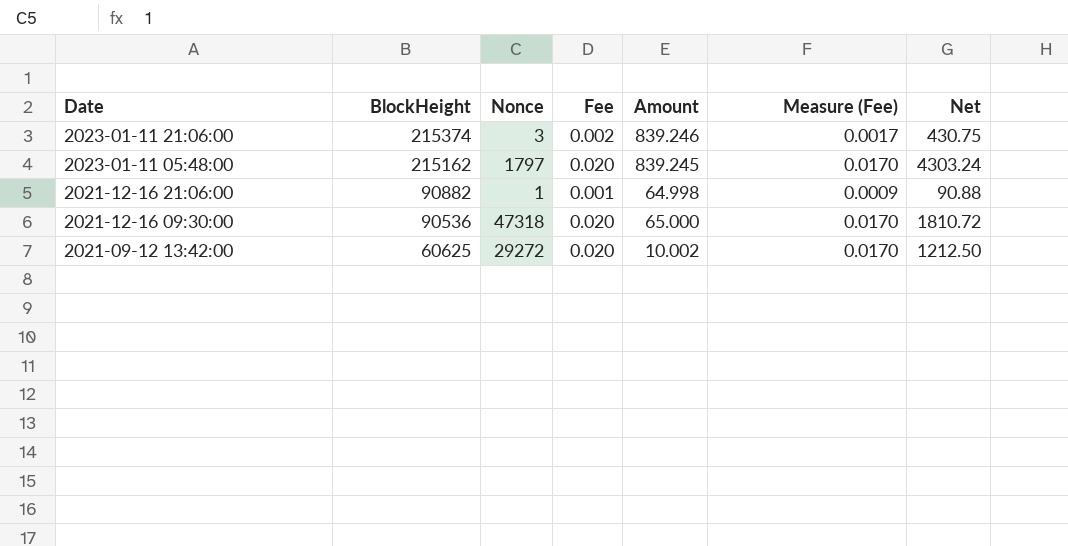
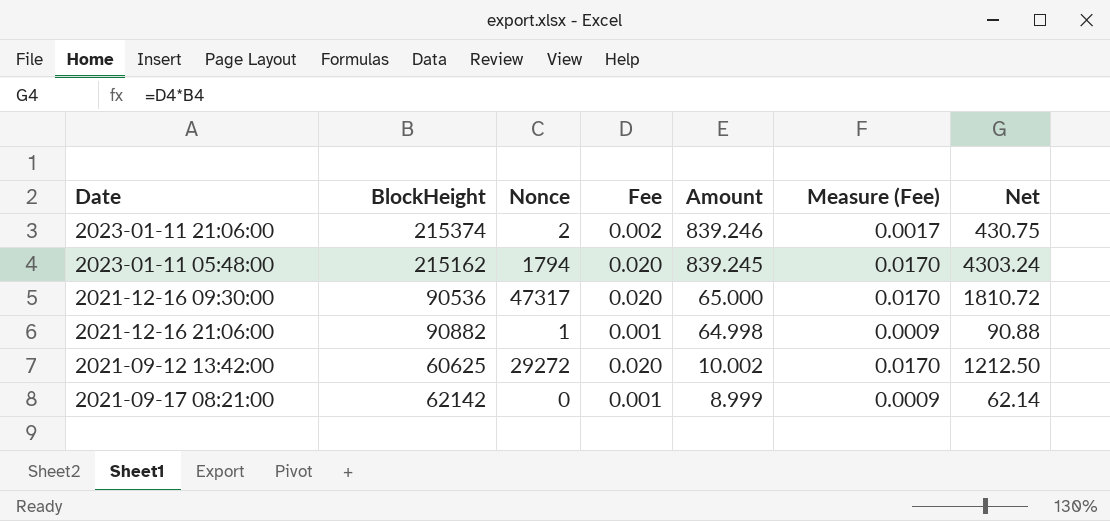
row order: Date descending -> Amount descending
2023-01-11 21:06:00 | Nonce: 3 -> 2
2023-01-11 05:48:00 | Nonce: 1797 -> 1794
2021-12-16 09:30:00 | Nonce: 47318 -> 47317
row 2021-09-17 08:21:00: none -> 62142 | 0 | 0.001 | 8.999 | 0.0009 | 62.14

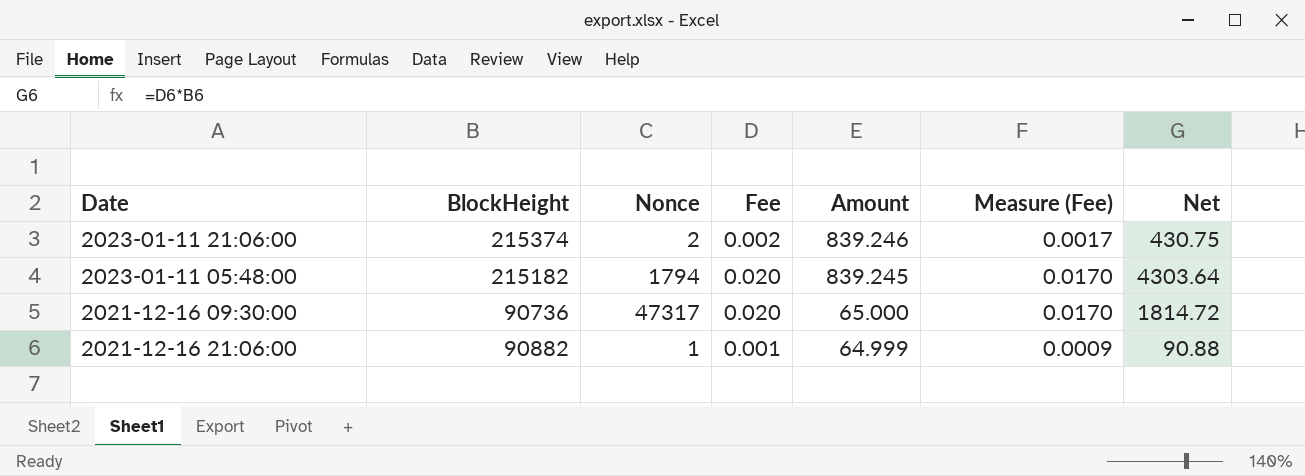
row 2021-09-12 13:42:00: 60625 | 29272 | 0.020 | 10.002 | 0.0170 | 1212.50 -> none
row 2021-09-17 08:21:00: 62142 | 0 | 0.001 | 8.999 | 0.0009 | 62.14 -> none
2023-01-11 05:48:00 | BlockHeight: 215162 -> 215182
2023-01-11 05:48:00 | Net: 4303.24 -> 4303.64
2021-12-16 09:30:00 | BlockHeight: 90536 -> 90736
2021-12-16 09:30:00 | Net: 1810.72 -> 1814.72
2021-12-16 21:06:00 | Amount: 64.998 -> 64.999

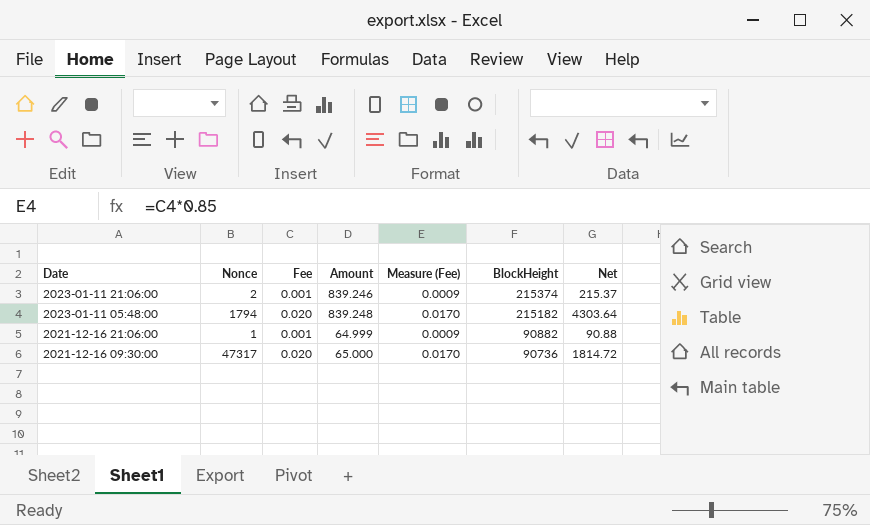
row order: Amount descending -> Date descending
column BlockHeight | position: 2 -> 6
2023-01-11 21:06:00 | Fee: 0.002 -> 0.001
2023-01-11 21:06:00 | Measure (Fee): 0.0017 -> 0.0009
2023-01-11 21:06:00 | Net: 430.75 -> 215.37
2023-01-11 05:48:00 | Amount: 839.245 -> 839.248

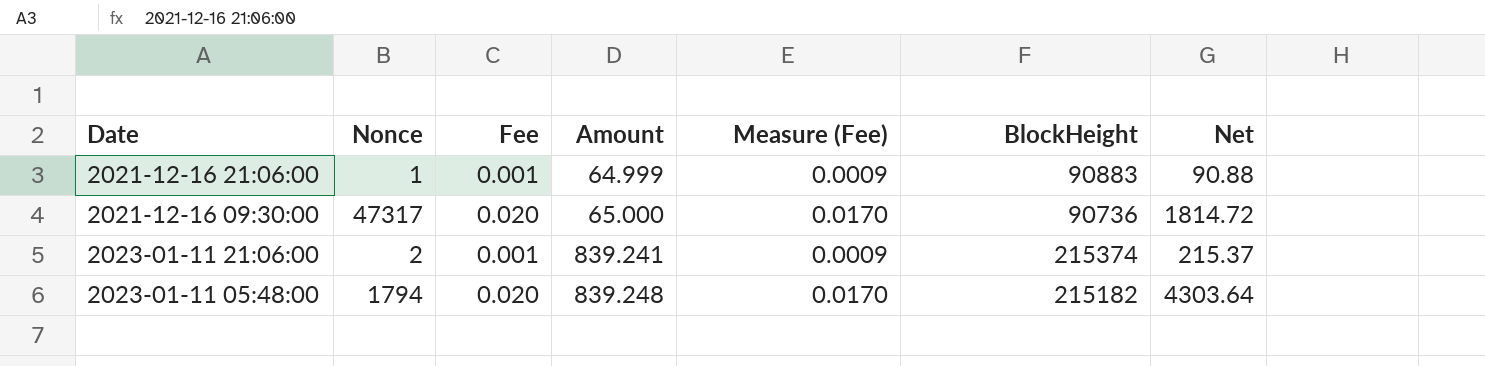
row order: Date descending -> Amount ascending
2021-12-16 21:06:00 | BlockHeight: 90882 -> 90883
2023-01-11 21:06:00 | Amount: 839.246 -> 839.241

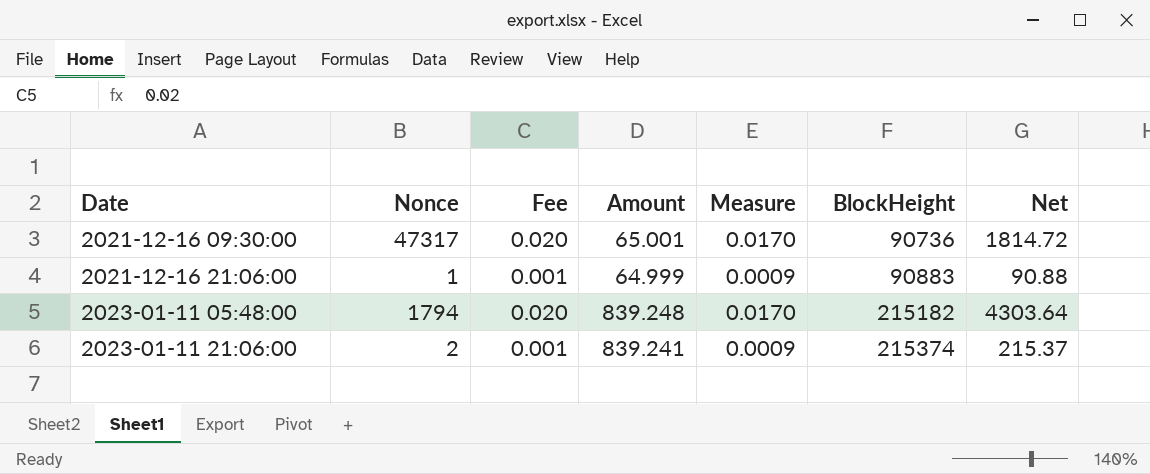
row order: Amount ascending -> Date ascending
column name: Measure (Fee) -> Measure
2021-12-16 09:30:00 | Amount: 65.000 -> 65.001

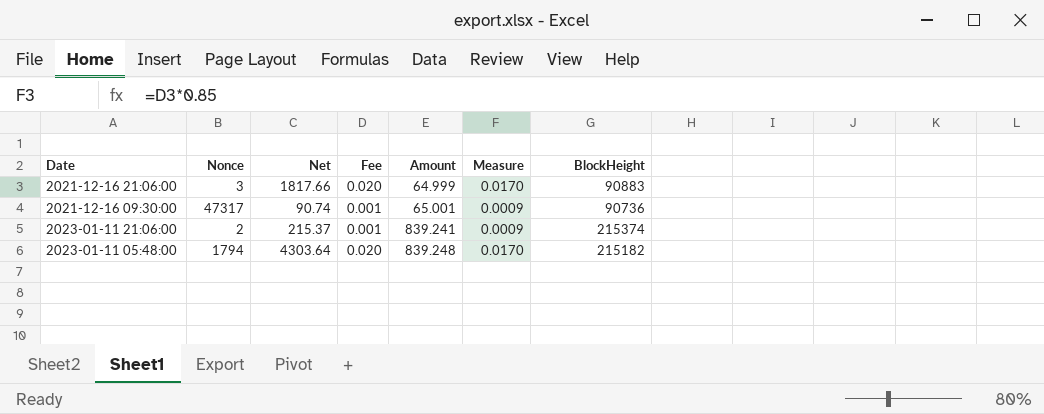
row order: Date ascending -> Amount ascending
column Net | position: 7 -> 3
2021-12-16 21:06:00 | Nonce: 1 -> 3
2021-12-16 21:06:00 | Net: 90.88 -> 1817.66
2021-12-16 21:06:00 | Fee: 0.001 -> 0.020
2021-12-16 21:06:00 | Measure: 0.0009 -> 0.0170
2021-12-16 09:30:00 | Net: 1814.72 -> 90.74
2021-12-16 09:30:00 | Fee: 0.020 -> 0.001
2021-12-16 09:30:00 | Measure: 0.0170 -> 0.0009

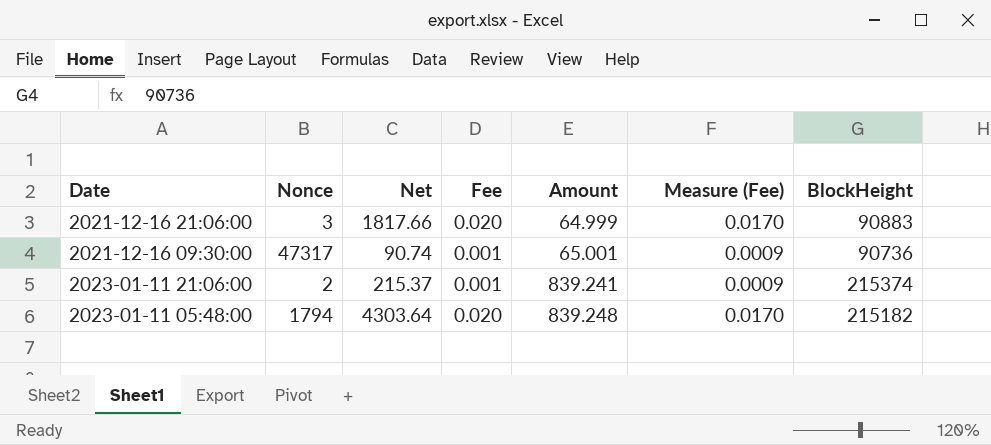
column name: Measure -> Measure (Fee)

